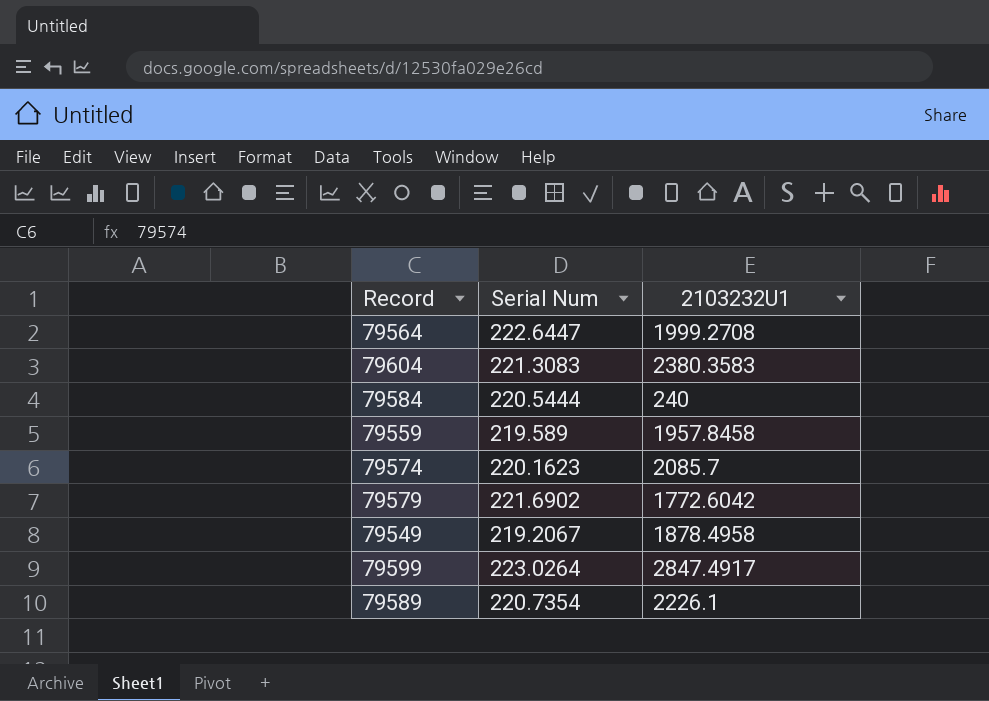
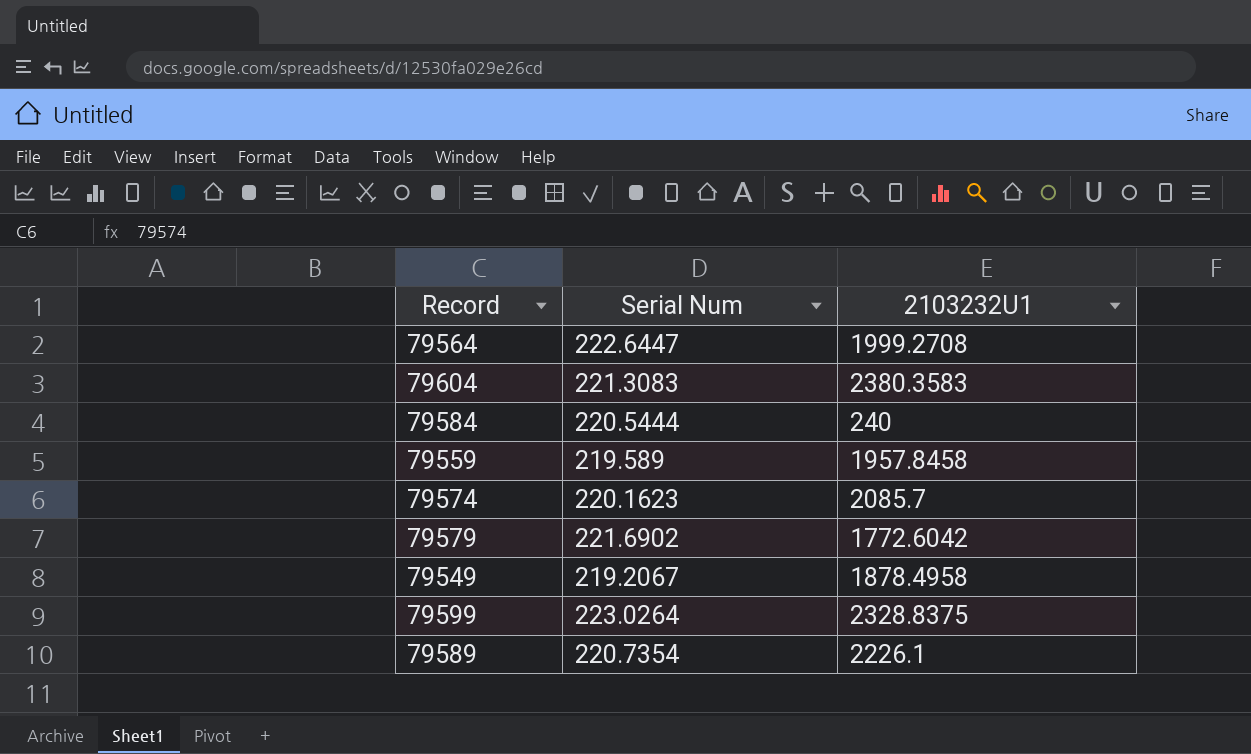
79599 | 2103232U1: 2847.4917 -> 2328.8375

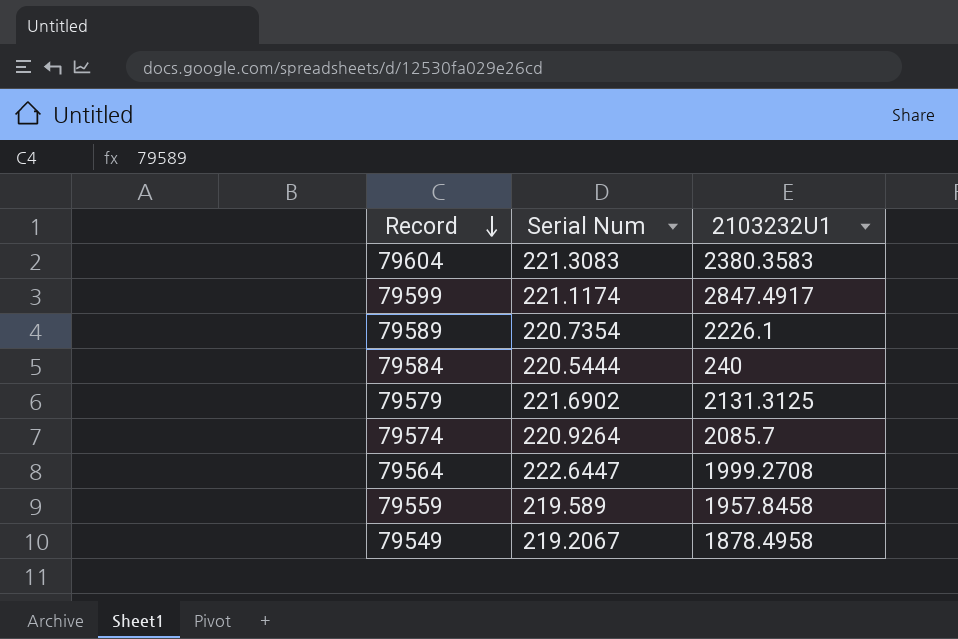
row order: none -> Record descending
79599 | Serial Num: 223.0264 -> 221.1174
79599 | 2103232U1: 2328.8375 -> 2847.4917
79579 | 2103232U1: 1772.6042 -> 2131.3125
79574 | Serial Num: 220.1623 -> 220.9264

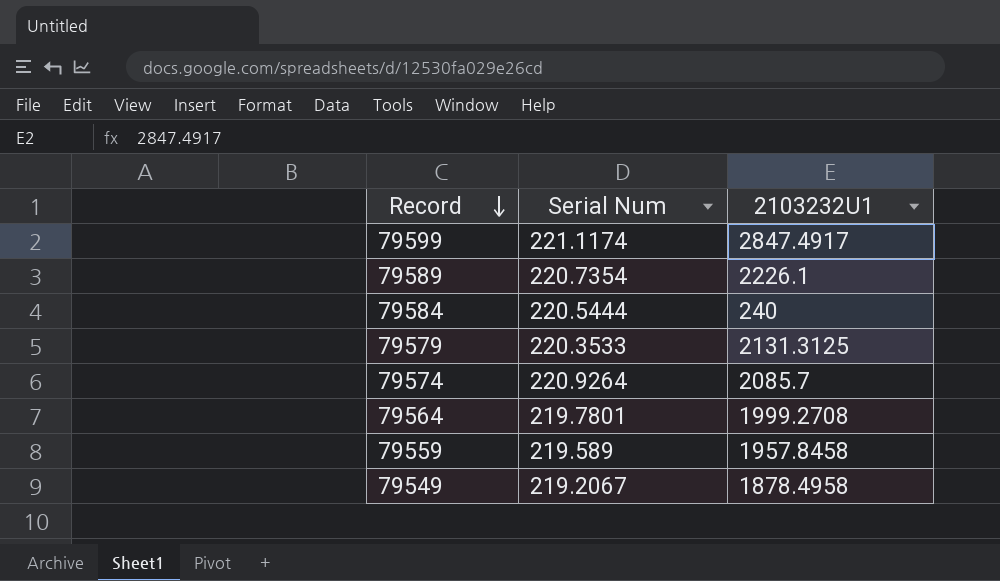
row 79604: 221.3083 | 2380.3583 -> none
79579 | Serial Num: 221.6902 -> 220.3533
79564 | Serial Num: 222.6447 -> 219.7801

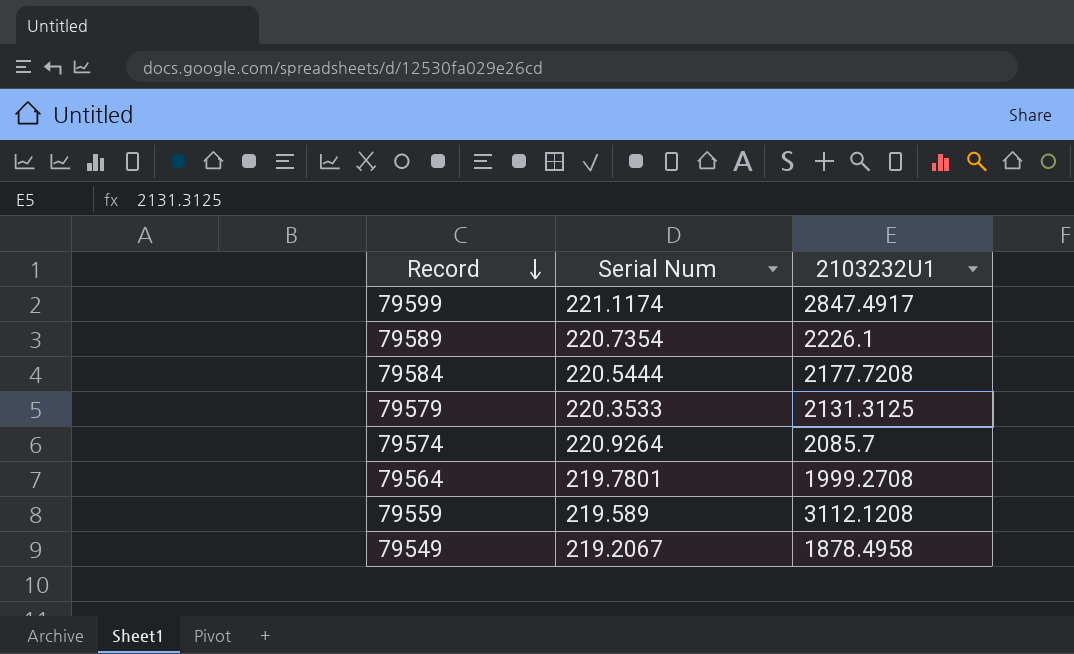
79584 | 2103232U1: 240 -> 2177.7208
79559 | 2103232U1: 1957.8458 -> 3112.1208

